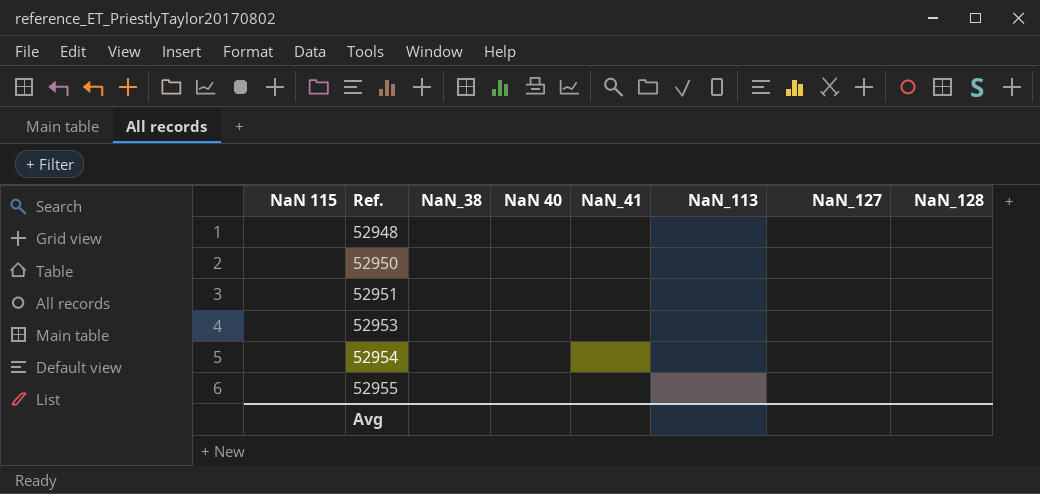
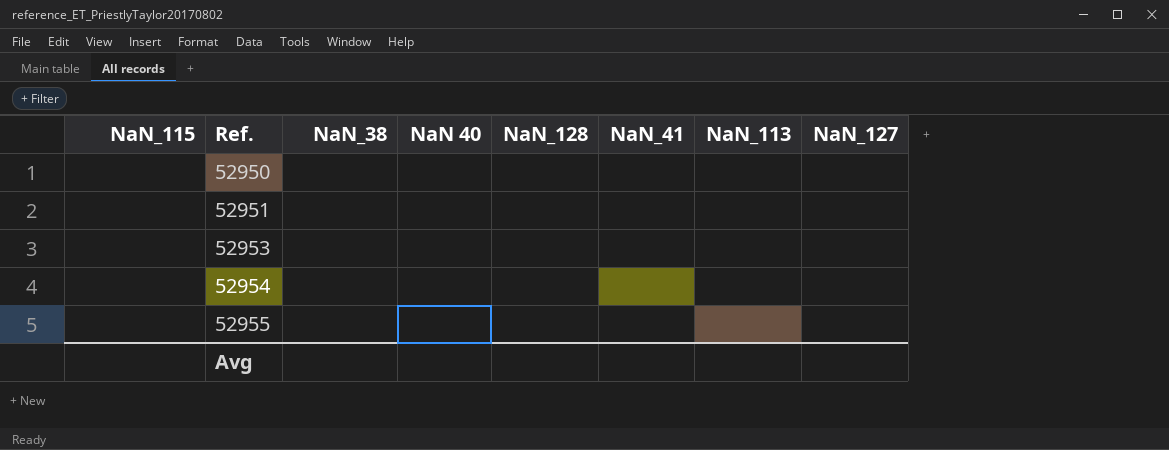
column name: NaN 115 -> NaN_115
column NaN_128 | position: 8 -> 5
row 52948: none | none | none | none | none | none | none -> none

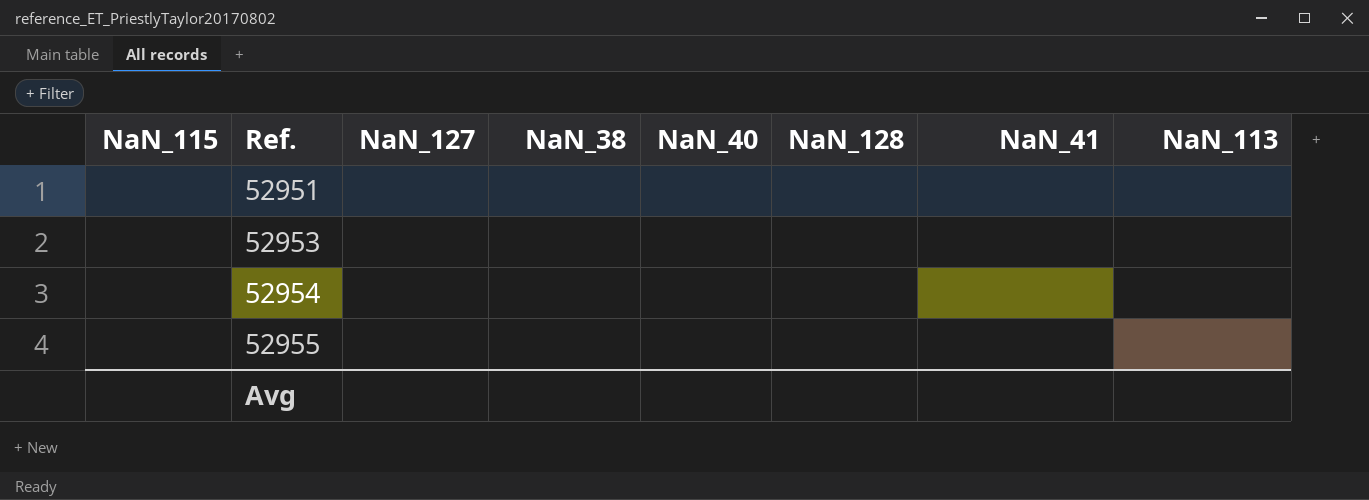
column NaN_127 | position: 8 -> 3
column name: NaN 40 -> NaN_40
row 52950: none | none | none | none | none | none | none -> none

